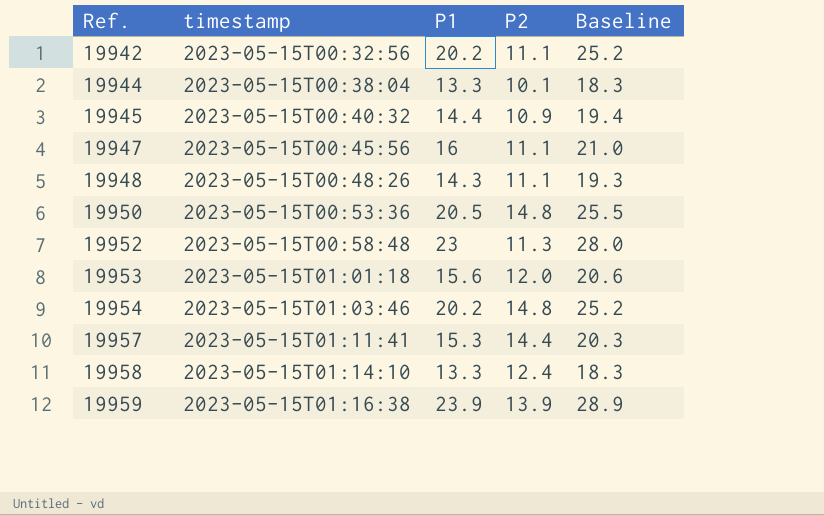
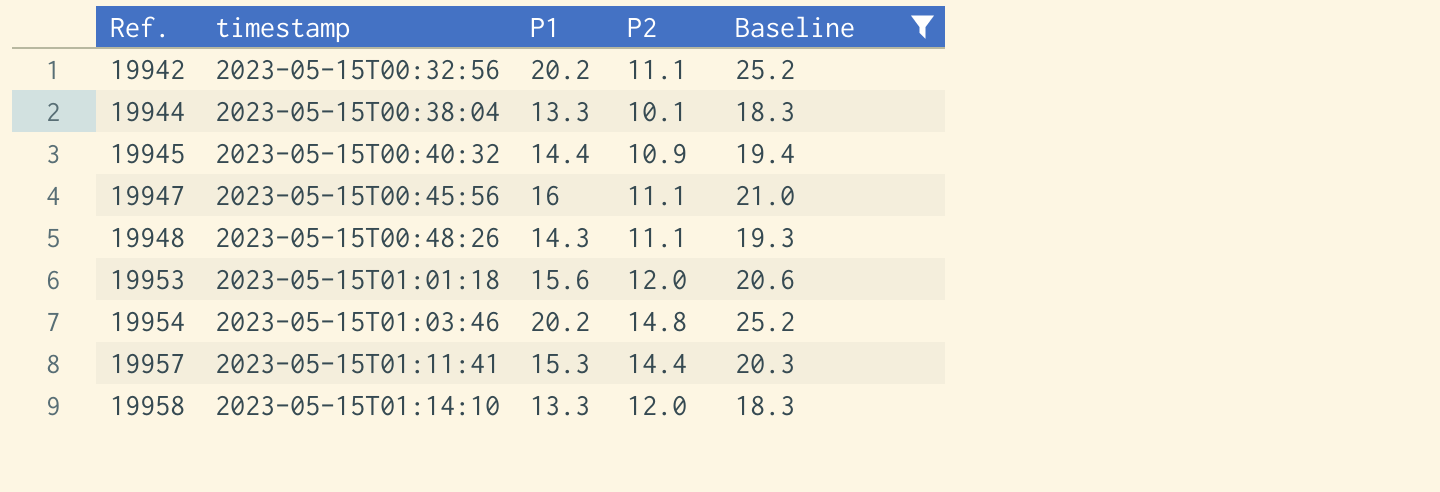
filter: none -> Baseline <= 25.2
19958 | P2: 12.4 -> 12.0

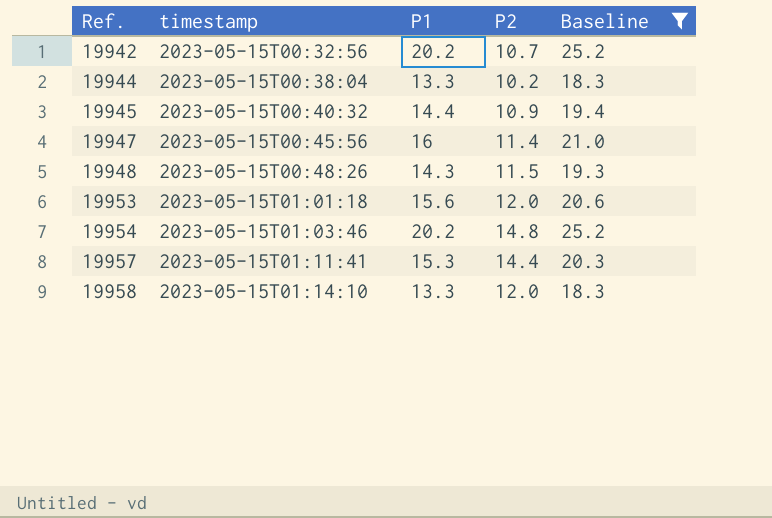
19942 | P2: 11.1 -> 10.7
19944 | P2: 10.1 -> 10.2
19947 | P2: 11.1 -> 11.4
19948 | P2: 11.1 -> 11.5

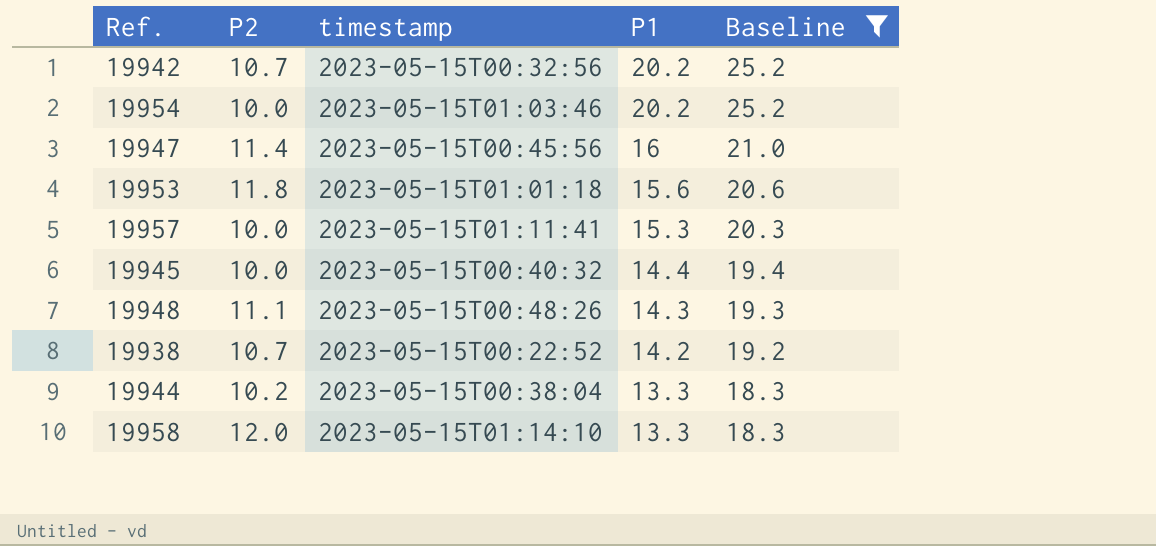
row order: Ref. ascending -> P1 descending
column P2 | position: 4 -> 2
19954 | P2: 14.8 -> 10.0
19953 | P2: 12.0 -> 11.8
19957 | P2: 14.4 -> 10.0
19945 | P2: 10.9 -> 10.0
19948 | P2: 11.5 -> 11.1
row 19938: none -> 10.7 | 2023-05-15T00:22:52 | 14.2 | 19.2

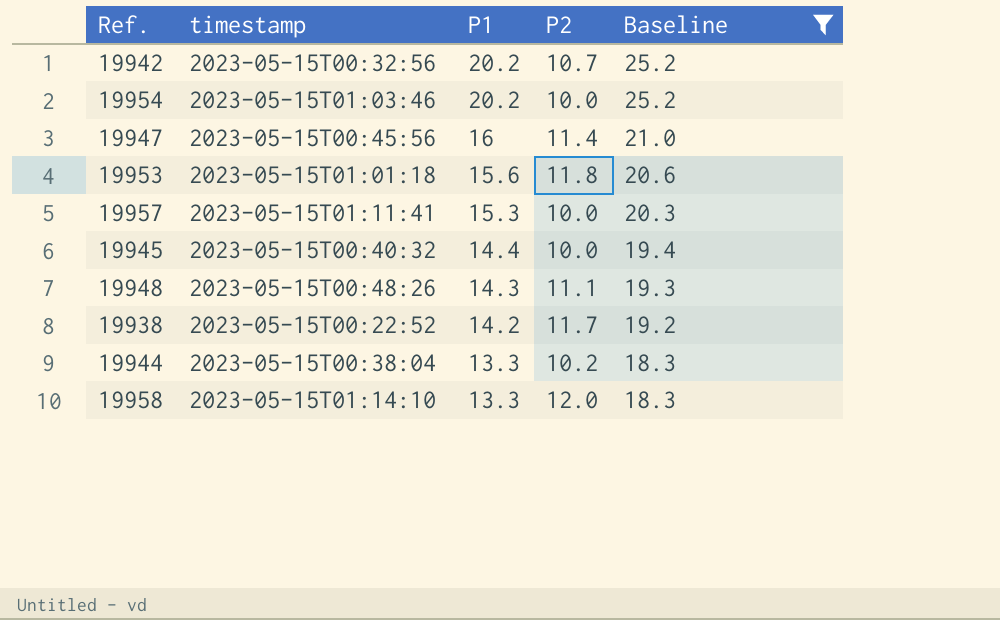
column P2 | position: 2 -> 4
19938 | P2: 10.7 -> 11.7

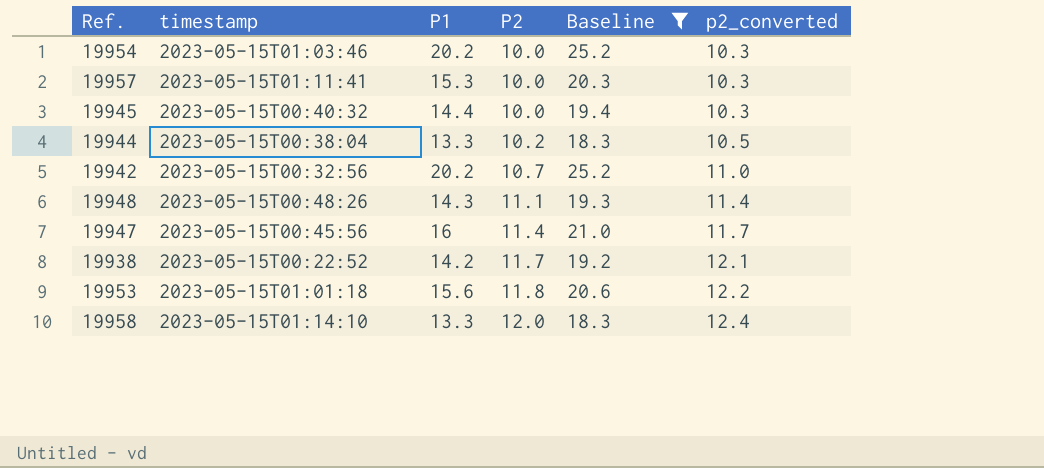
row order: P1 descending -> P2 ascending
column p2_converted | formula: none -> [P2] * 1.03

